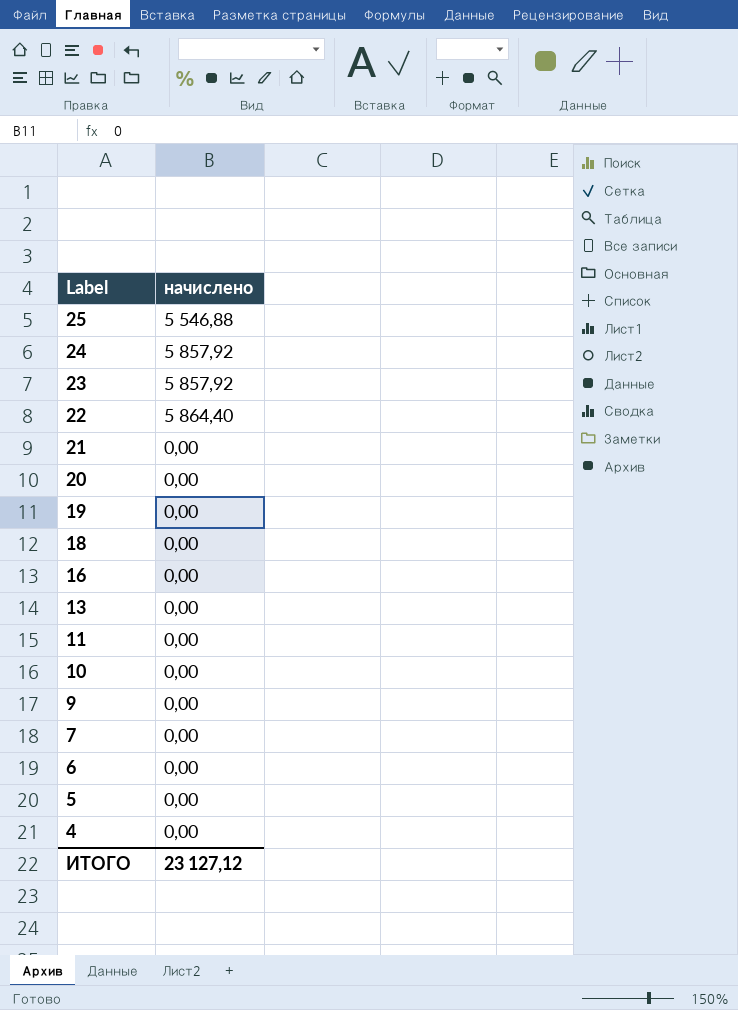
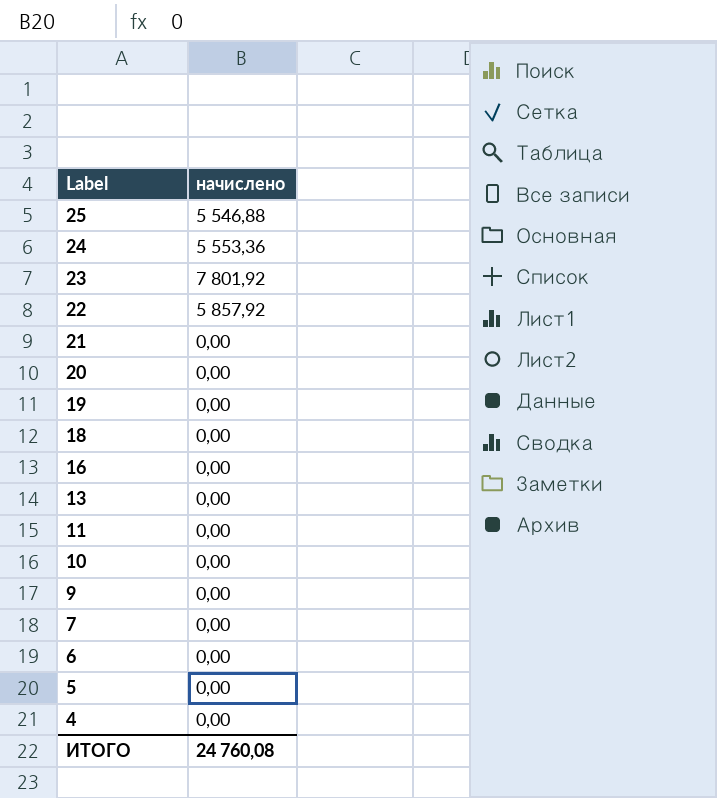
24 | начислено: 5 857,92 -> 5 553,36
23 | начислено: 5 857,92 -> 7 801,92
22 | начислено: 5 864,40 -> 5 857,92
ИТОГО | начислено: 23 127,12 -> 24 760,08

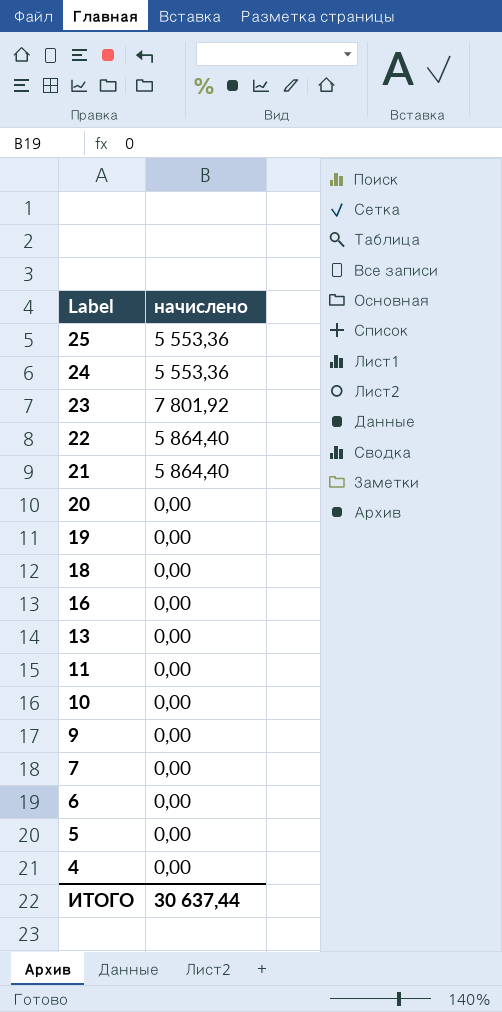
25 | начислено: 5 546,88 -> 5 553,36
22 | начислено: 5 857,92 -> 5 864,40
21 | начислено: 0,00 -> 5 864,40
ИТОГО | начислено: 24 760,08 -> 30 637,44

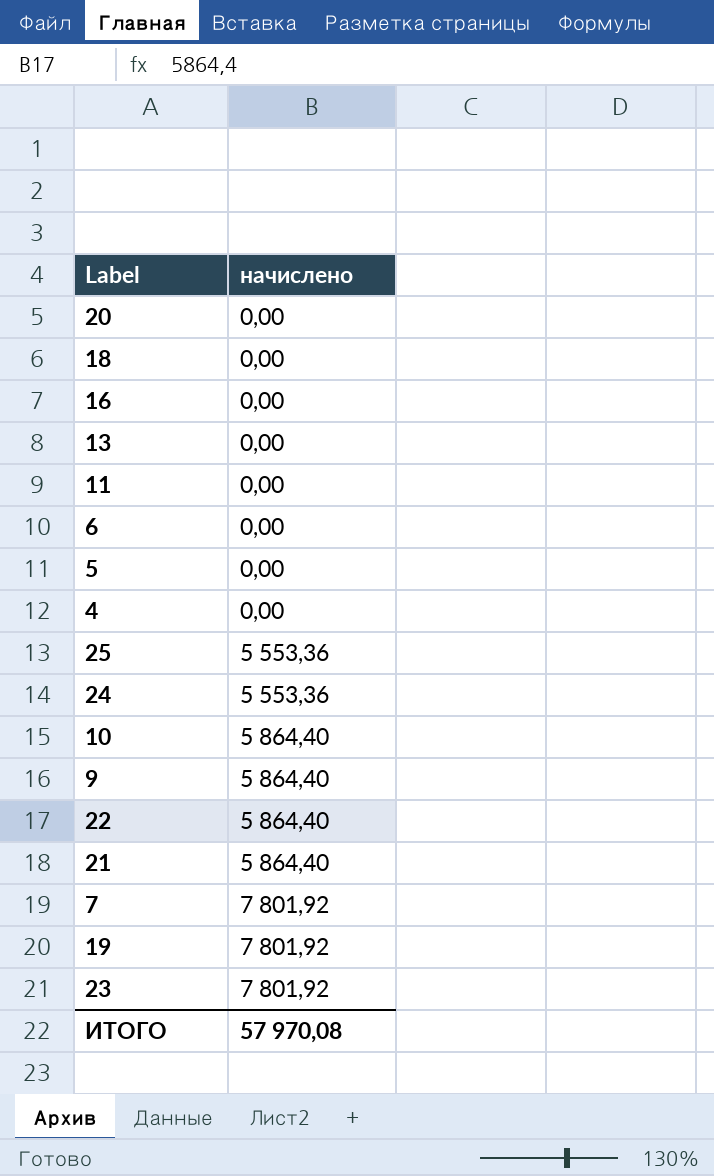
row order: Label descending -> начислено ascending
10 | начислено: 0,00 -> 5 864,40
9 | начислено: 0,00 -> 5 864,40
7 | начислено: 0,00 -> 7 801,92
19 | начислено: 0,00 -> 7 801,92
ИТОГО | начислено: 30 637,44 -> 57 970,08

